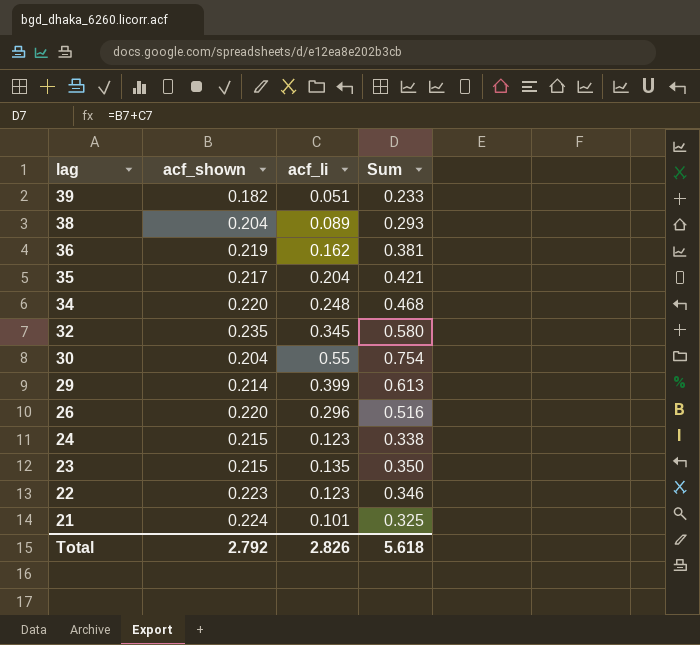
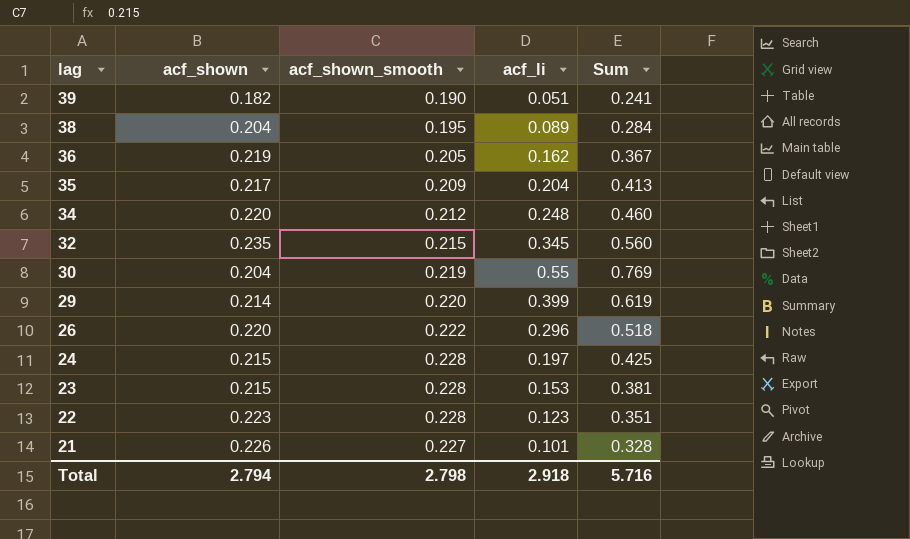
column acf_shown_smooth | position: none -> 3
column Sum | formula: [acf_shown] + [acf_li] -> [acf_shown_smooth] + [acf_li]
24 | acf_li: 0.123 -> 0.197
23 | acf_li: 0.135 -> 0.153
21 | acf_shown: 0.224 -> 0.226
Total | acf_shown: 2.792 -> 2.794
Total | acf_li: 2.826 -> 2.918
Total | Sum: 5.618 -> 5.716

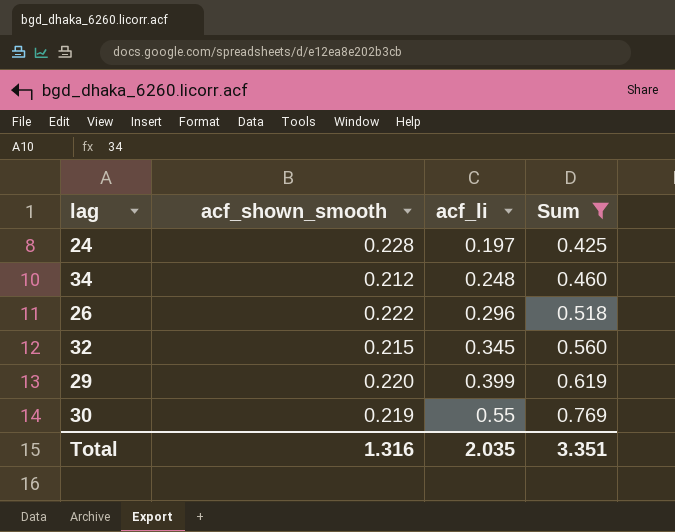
filter: none -> Sum >= 0.425
row order: lag descending -> acf_li ascending
column acf_shown | position: 2 -> none
Total | acf_shown_smooth: 2.798 -> 1.316
Total | acf_li: 2.918 -> 2.035
Total | Sum: 5.716 -> 3.351

